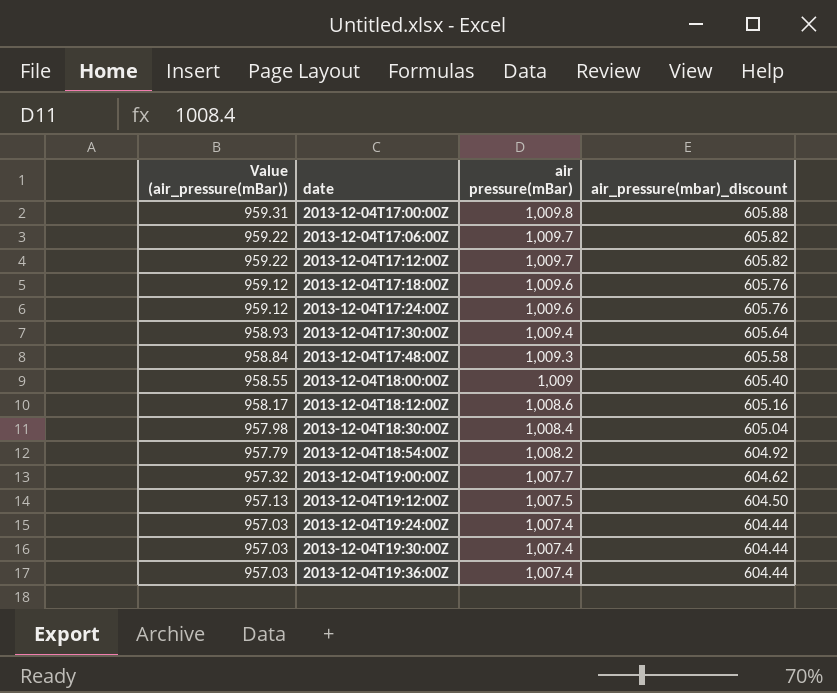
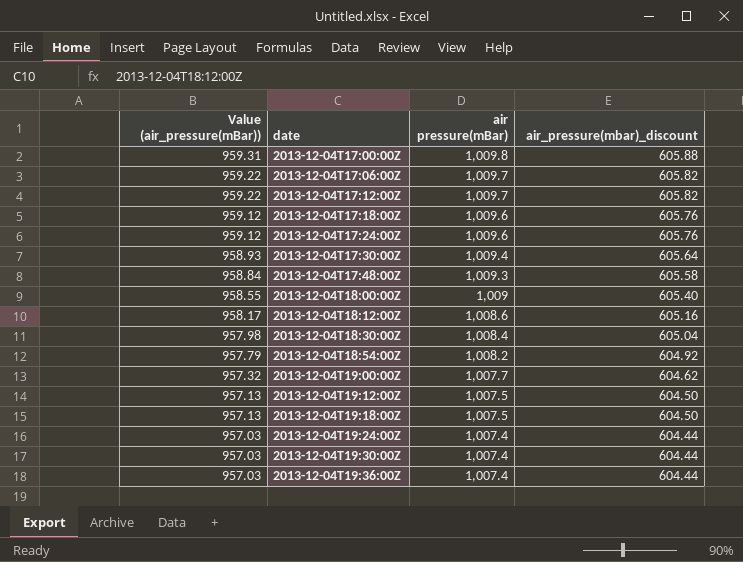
row 2013-12-04T19:18:00Z: none -> 957.13 | 1,007.5 | 604.50

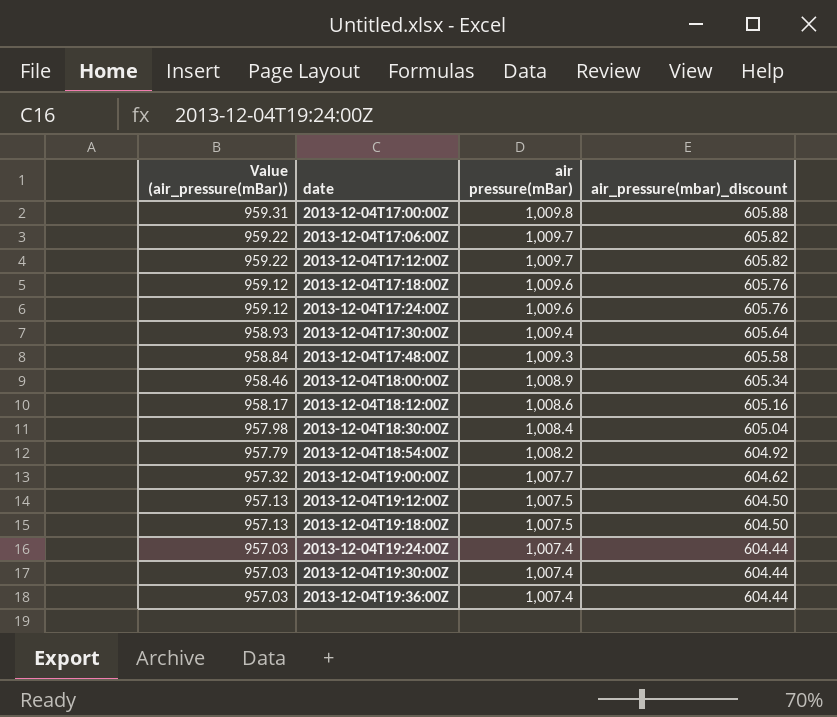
2013-12-04T18:00:00Z | Value (air_pressure(mBar)): 958.55 -> 958.46
2013-12-04T18:00:00Z | air pressure(mBar): 1,009 -> 1,008.9
2013-12-04T18:00:00Z | air_pressure(mbar)_discount: 605.40 -> 605.34

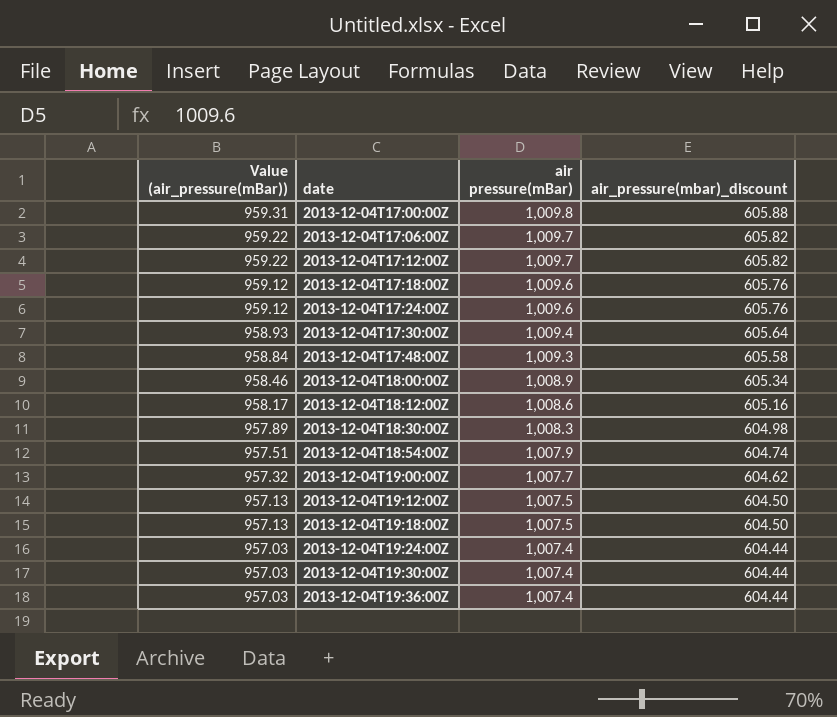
2013-12-04T18:30:00Z | Value (air_pressure(mBar)): 957.98 -> 957.89
2013-12-04T18:30:00Z | air pressure(mBar): 1,008.4 -> 1,008.3
2013-12-04T18:30:00Z | air_pressure(mbar)_discount: 605.04 -> 604.98
2013-12-04T18:54:00Z | Value (air_pressure(mBar)): 957.79 -> 957.51
2013-12-04T18:54:00Z | air pressure(mBar): 1,008.2 -> 1,007.9
2013-12-04T18:54:00Z | air_pressure(mbar)_discount: 604.92 -> 604.74

